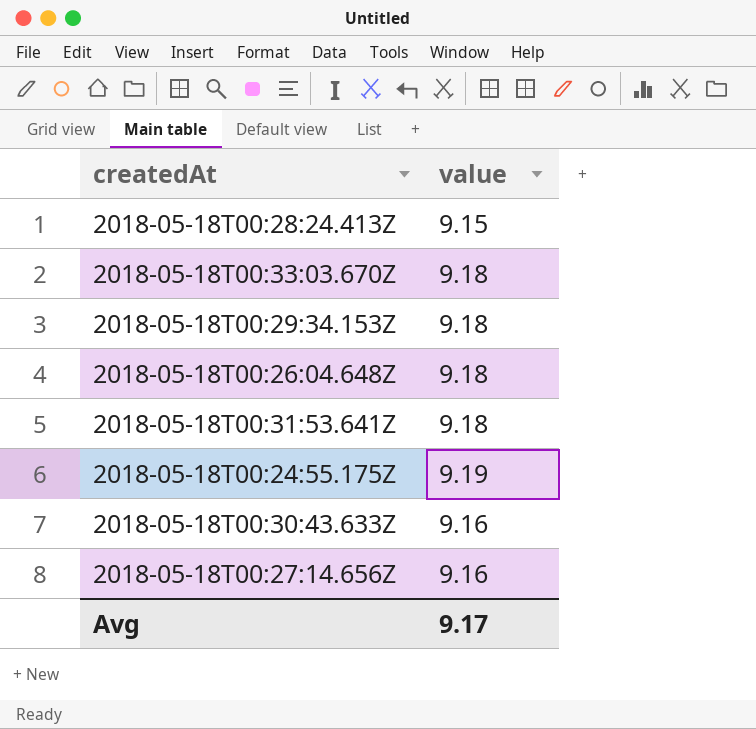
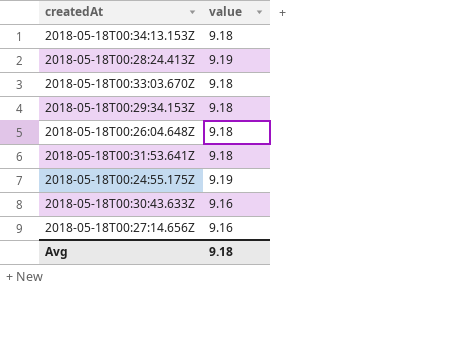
row 2018-05-18T00:34:13.153Z: none -> 9.18
2018-05-18T00:28:24.413Z | value: 9.15 -> 9.19
Avg | value: 9.17 -> 9.18

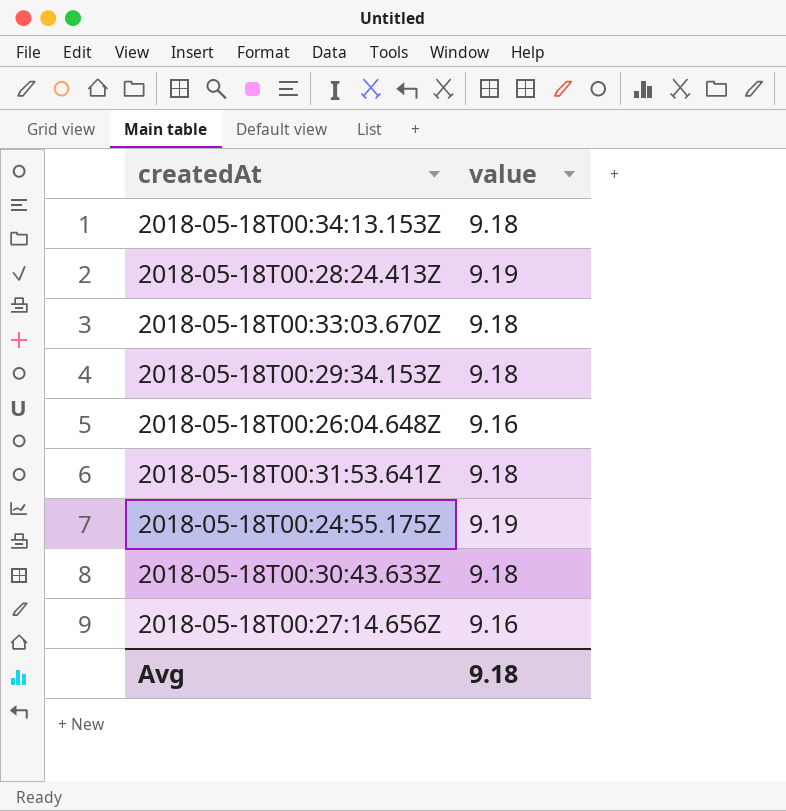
2018-05-18T00:26:04.648Z | value: 9.18 -> 9.16
2018-05-18T00:30:43.633Z | value: 9.16 -> 9.18

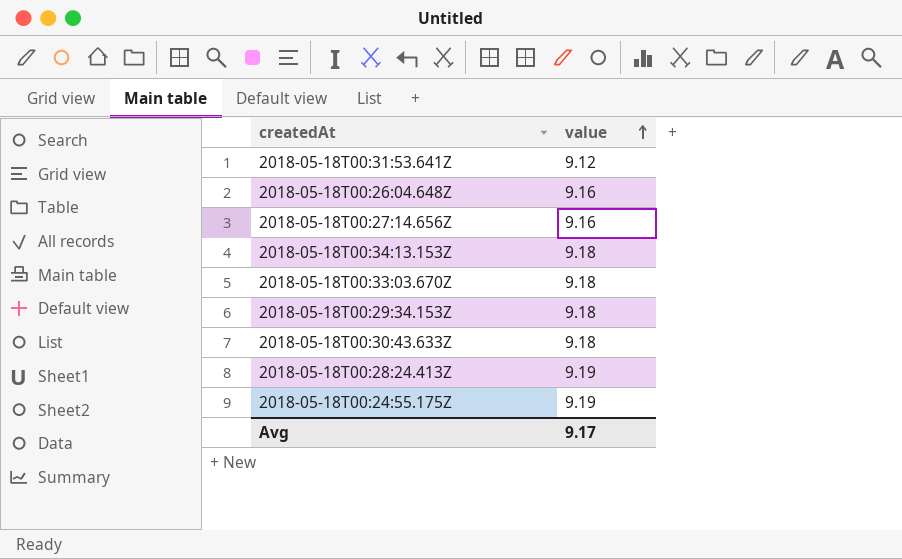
row order: none -> value ascending
2018-05-18T00:31:53.641Z | value: 9.18 -> 9.12
Avg | value: 9.18 -> 9.17

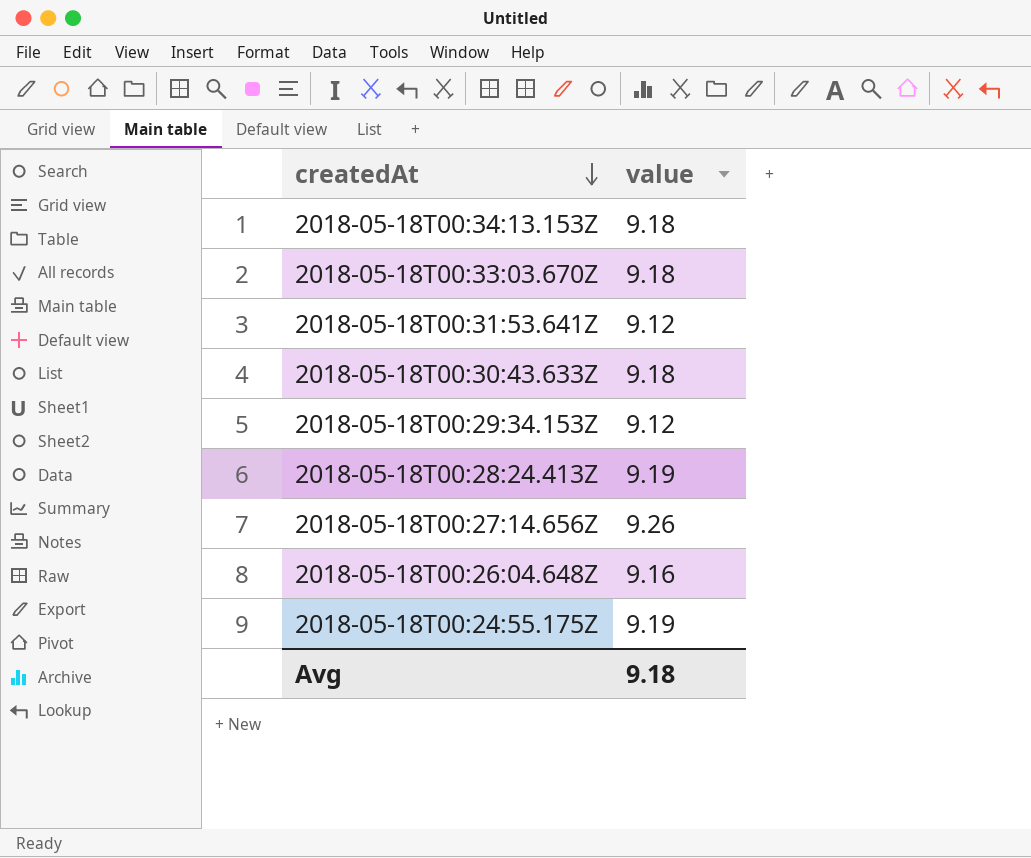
row order: value ascending -> createdAt descending
2018-05-18T00:29:34.153Z | value: 9.18 -> 9.12
2018-05-18T00:27:14.656Z | value: 9.16 -> 9.26
Avg | value: 9.17 -> 9.18

